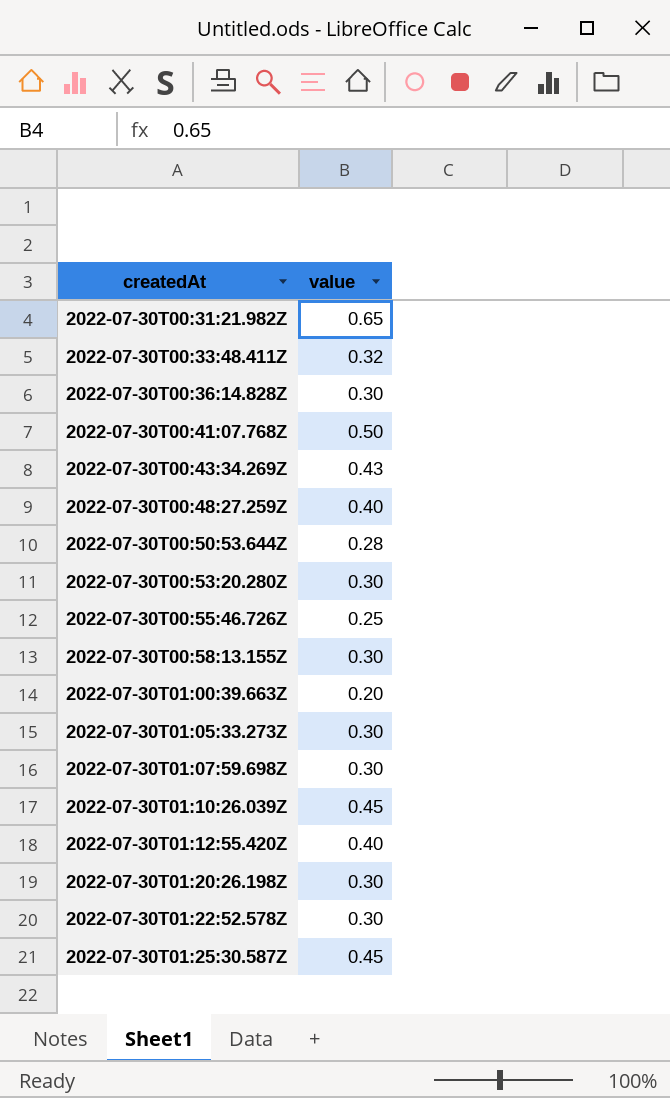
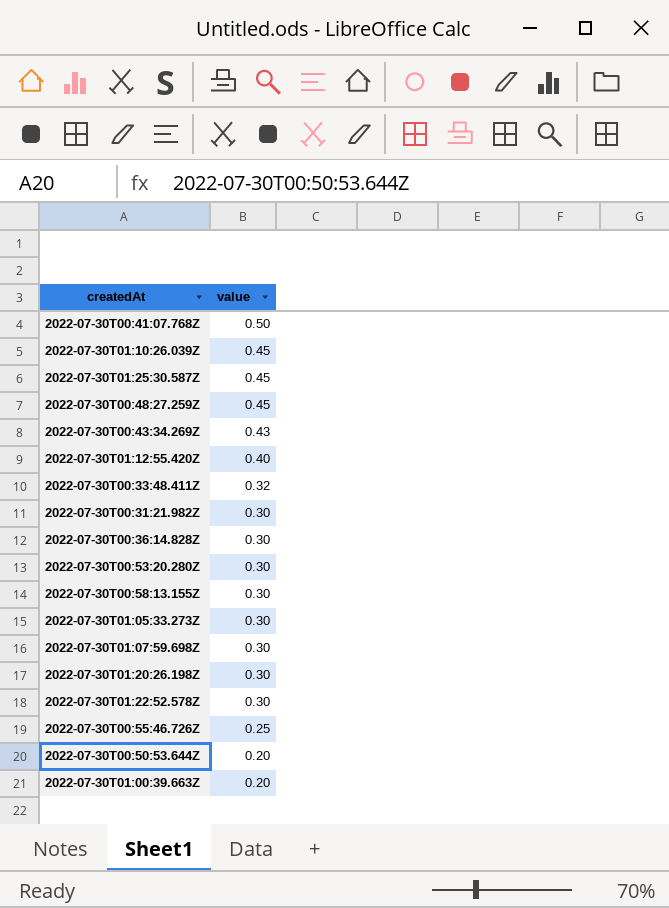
row order: createdAt ascending -> value descending
2022-07-30T00:48:27.259Z | value: 0.40 -> 0.45
2022-07-30T00:31:21.982Z | value: 0.65 -> 0.30
2022-07-30T00:50:53.644Z | value: 0.28 -> 0.20

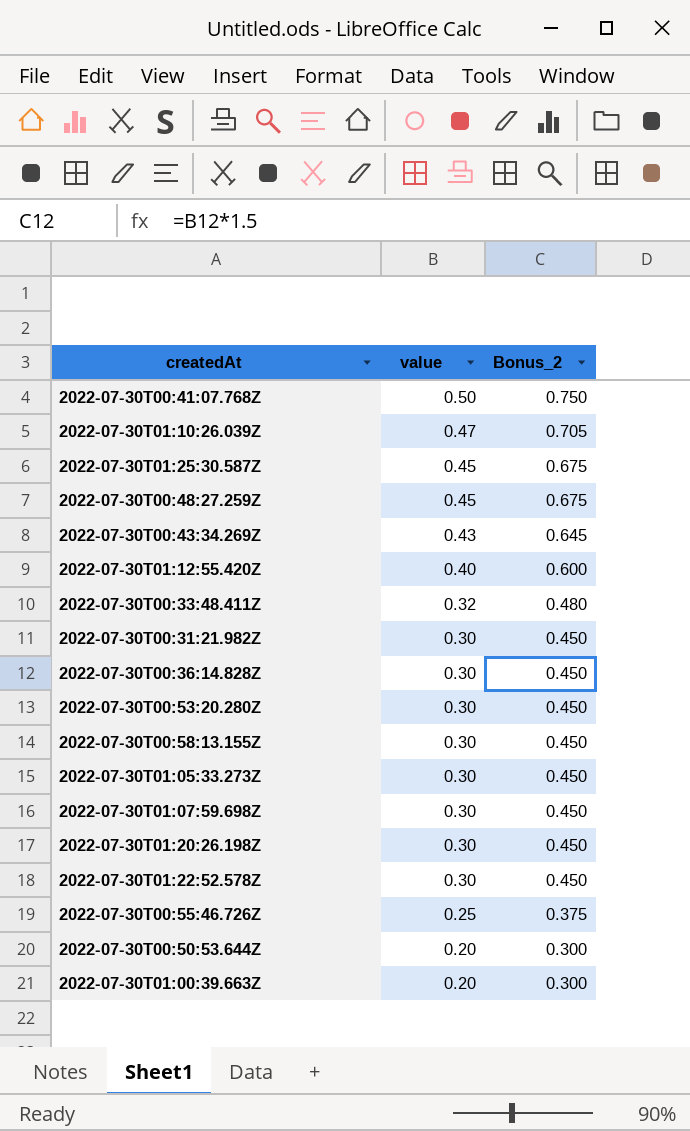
column Bonus_2 | formula: none -> [value] * 1.5
2022-07-30T01:10:26.039Z | value: 0.45 -> 0.47

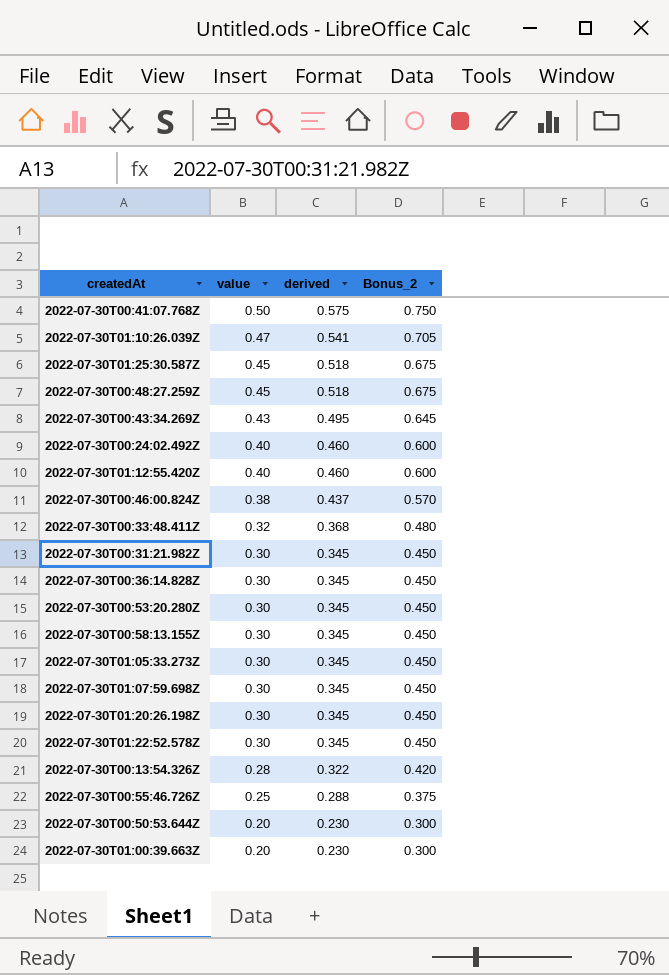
column derived | formula: none -> [value] * 1.15
row 2022-07-30T00:24:02.492Z: none -> 0.40 | 0.460 | 0.600
row 2022-07-30T00:46:00.824Z: none -> 0.38 | 0.437 | 0.570
row 2022-07-30T00:13:54.326Z: none -> 0.28 | 0.322 | 0.420

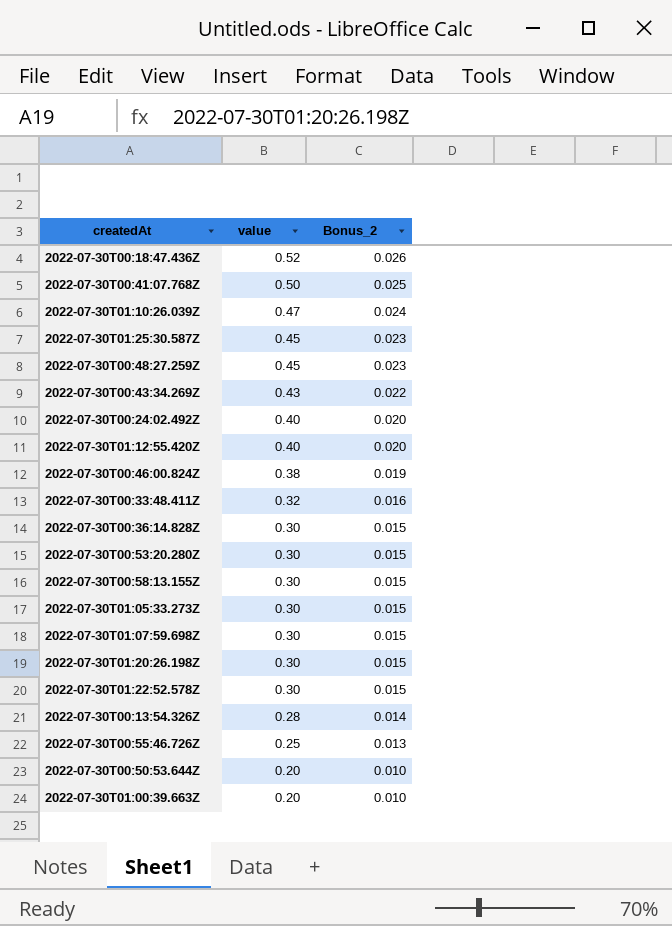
column derived | formula: [value] * 1.15 -> none
column Bonus_2 | formula: [value] * 1.5 -> [value] * 0.05
row 2022-07-30T00:31:21.982Z: 0.30 | 0.345 | 0.450 -> none
row 2022-07-30T00:18:47.436Z: none -> 0.52 | 0.026

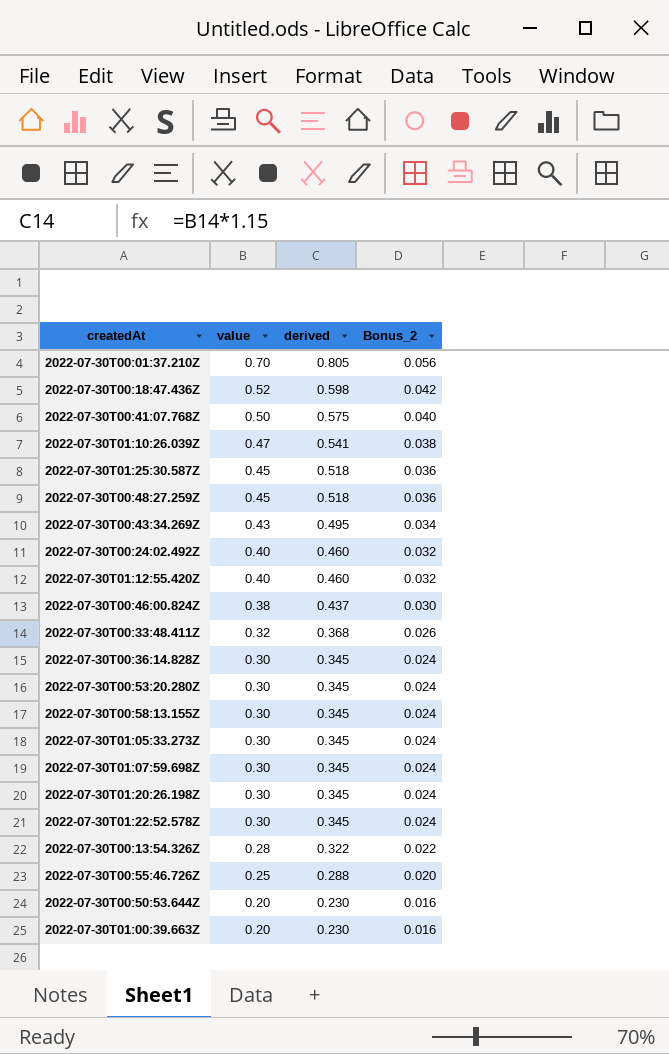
column derived | formula: none -> [value] * 1.15
column Bonus_2 | formula: [value] * 0.05 -> [value] * 0.08
row 2022-07-30T00:01:37.210Z: none -> 0.70 | 0.805 | 0.056

